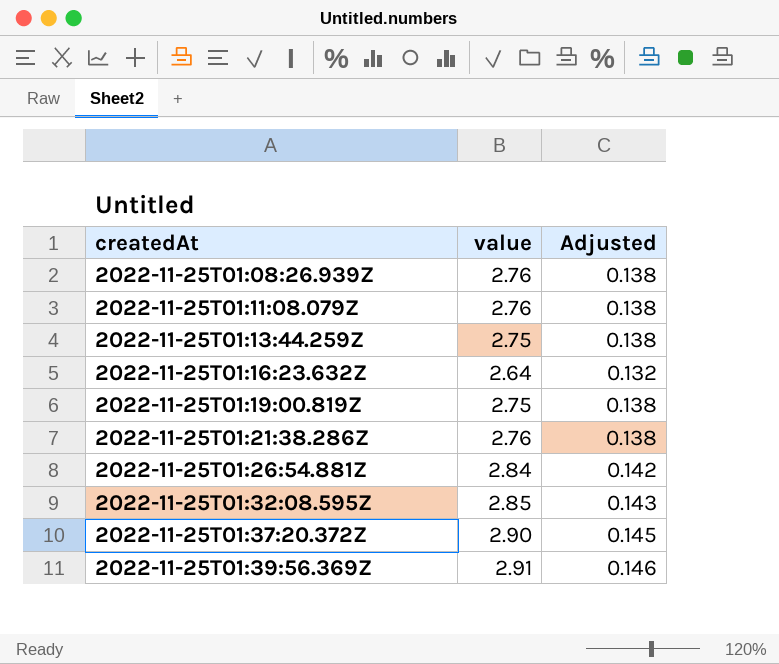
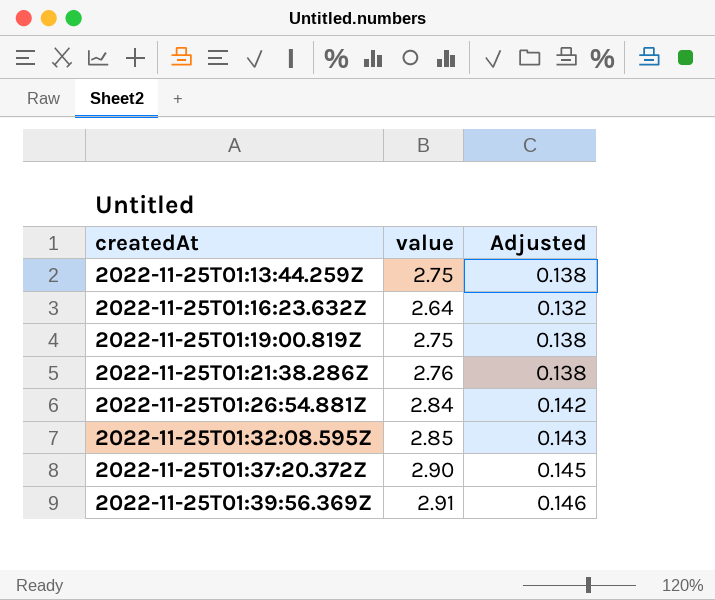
row 2022-11-25T01:08:26.939Z: 2.76 | 0.138 -> none
row 2022-11-25T01:11:08.079Z: 2.76 | 0.138 -> none

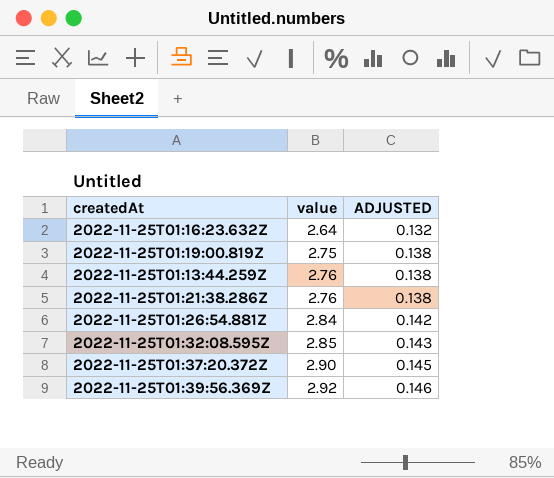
row order: createdAt ascending -> value ascending
column name: Adjusted -> ADJUSTED
2022-11-25T01:13:44.259Z | value: 2.75 -> 2.76
2022-11-25T01:39:56.369Z | value: 2.91 -> 2.92

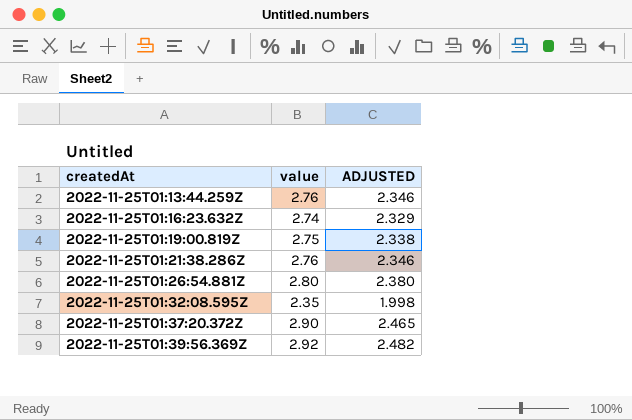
row order: value ascending -> createdAt ascending
column ADJUSTED | formula: [value] * 0.05 -> [value] * 0.85
2022-11-25T01:16:23.632Z | value: 2.64 -> 2.74
2022-11-25T01:26:54.881Z | value: 2.84 -> 2.80
2022-11-25T01:32:08.595Z | value: 2.85 -> 2.35

